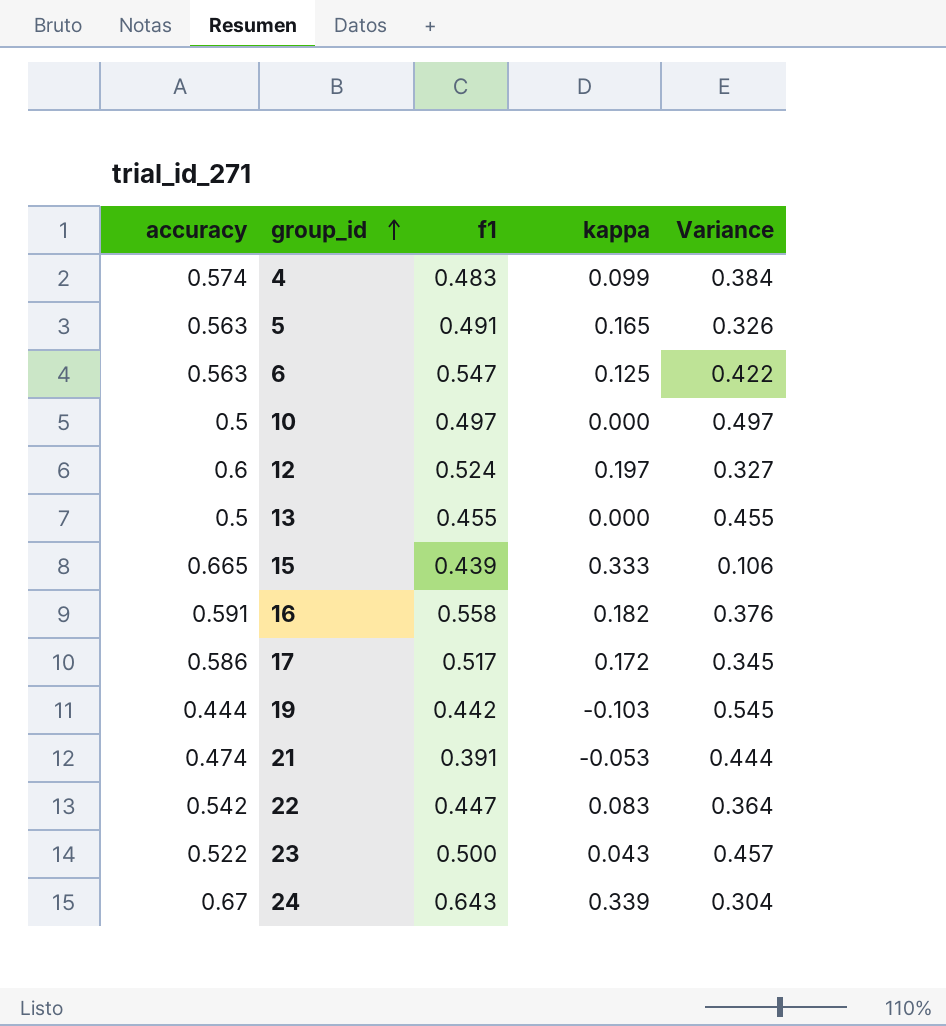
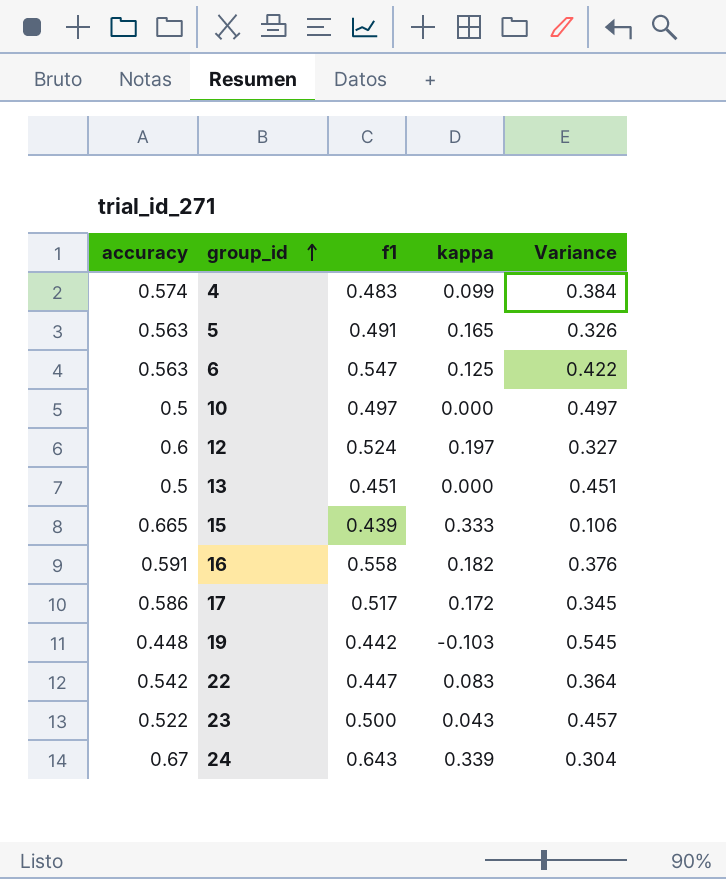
row 21: 0.474 | 0.391 | -0.053 | 0.444 -> none
13 | f1: 0.455 -> 0.451
13 | Variance: 0.455 -> 0.451
19 | accuracy: 0.444 -> 0.448

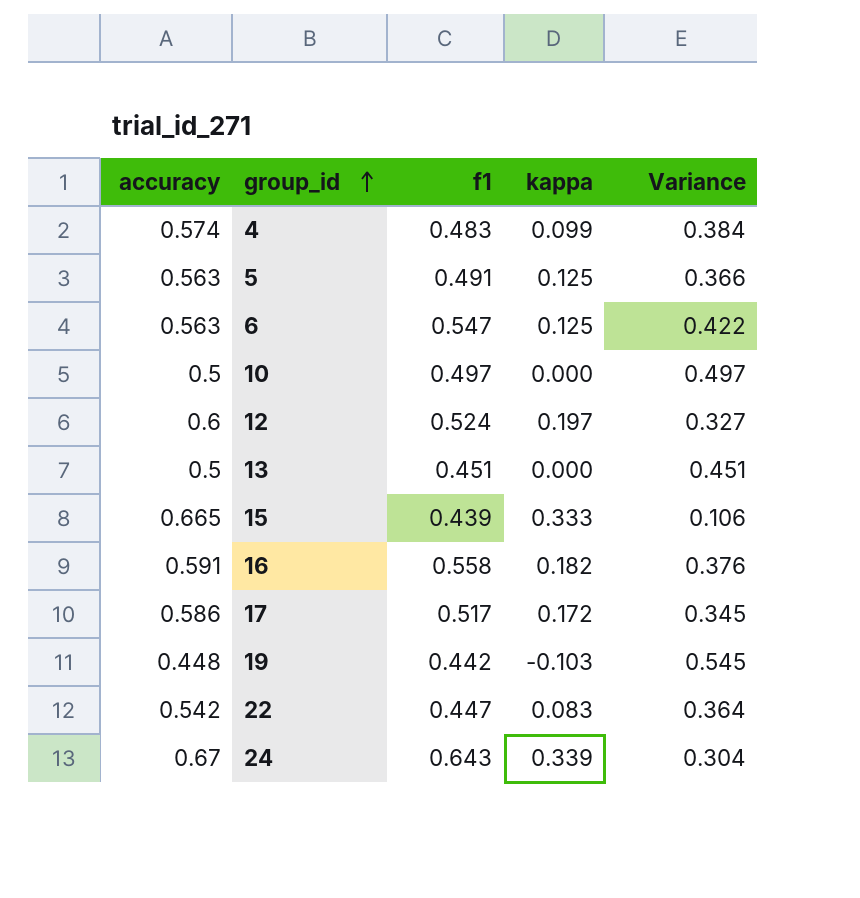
row 23: 0.522 | 0.500 | 0.043 | 0.457 -> none
5 | kappa: 0.165 -> 0.125
5 | Variance: 0.326 -> 0.366

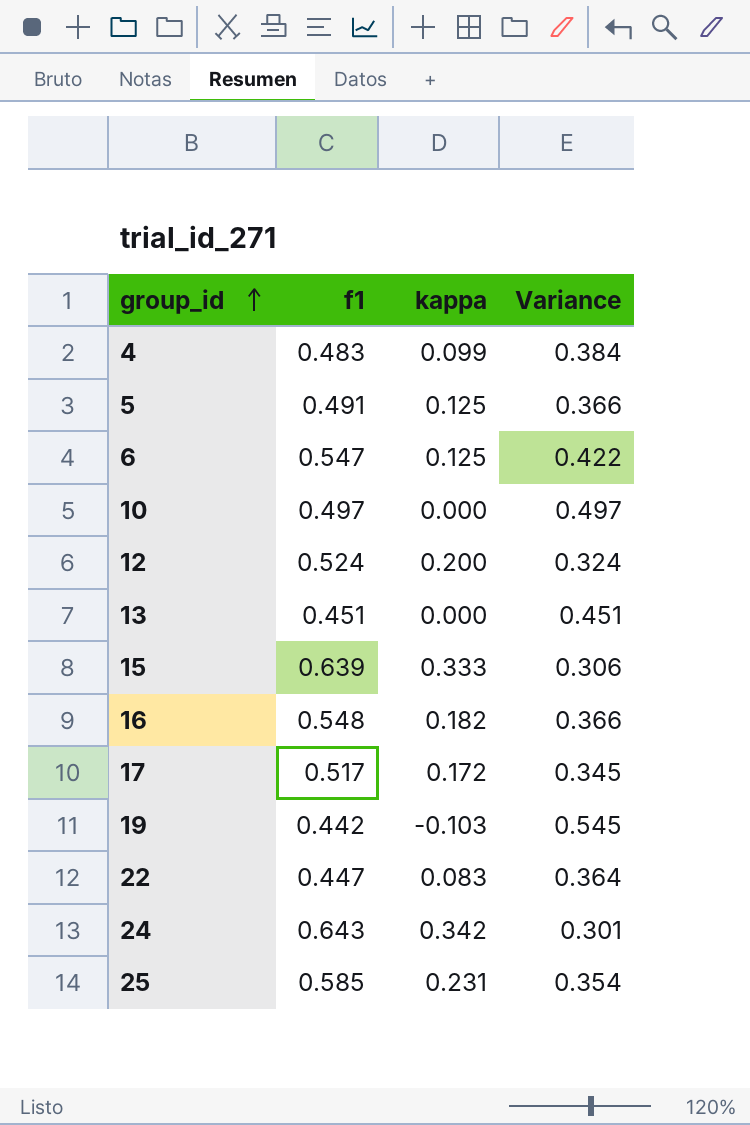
column accuracy | position: 1 -> none
12 | kappa: 0.197 -> 0.200
12 | Variance: 0.327 -> 0.324
15 | f1: 0.439 -> 0.639
15 | Variance: 0.106 -> 0.306
16 | f1: 0.558 -> 0.548
16 | Variance: 0.376 -> 0.366
24 | kappa: 0.339 -> 0.342
24 | Variance: 0.304 -> 0.301
row 25: none -> 0.585 | 0.231 | 0.354

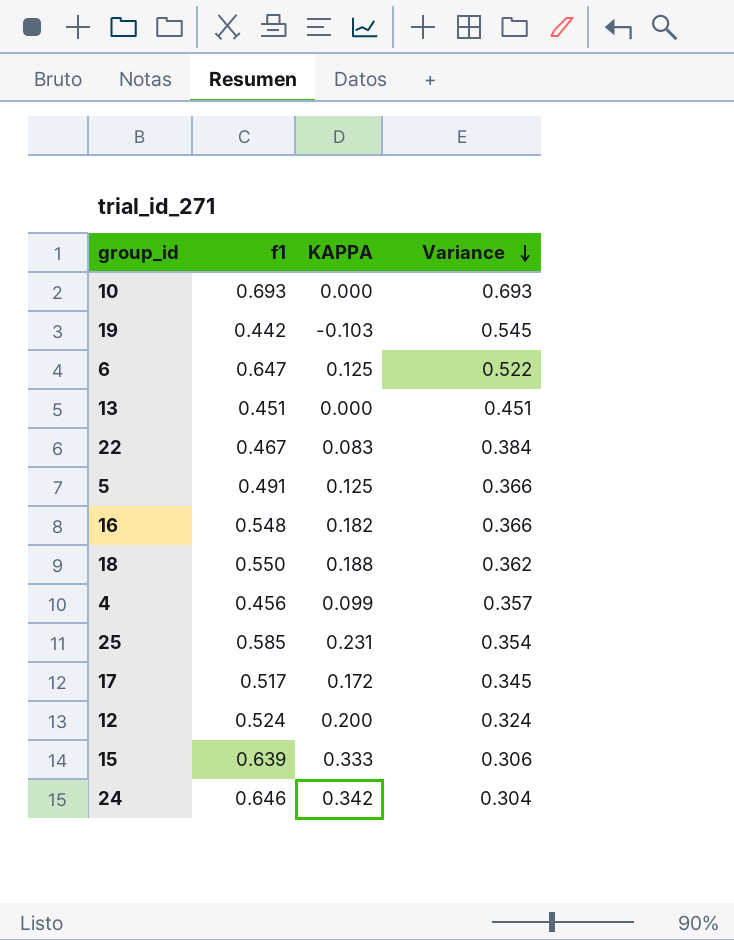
row order: group_id ascending -> Variance descending
column name: kappa -> KAPPA
10 | f1: 0.497 -> 0.693
10 | Variance: 0.497 -> 0.693
6 | f1: 0.547 -> 0.647
6 | Variance: 0.422 -> 0.522
22 | f1: 0.447 -> 0.467
22 | Variance: 0.364 -> 0.384
row 18: none -> 0.550 | 0.188 | 0.362
4 | f1: 0.483 -> 0.456
4 | Variance: 0.384 -> 0.357
24 | f1: 0.643 -> 0.646
24 | Variance: 0.301 -> 0.304

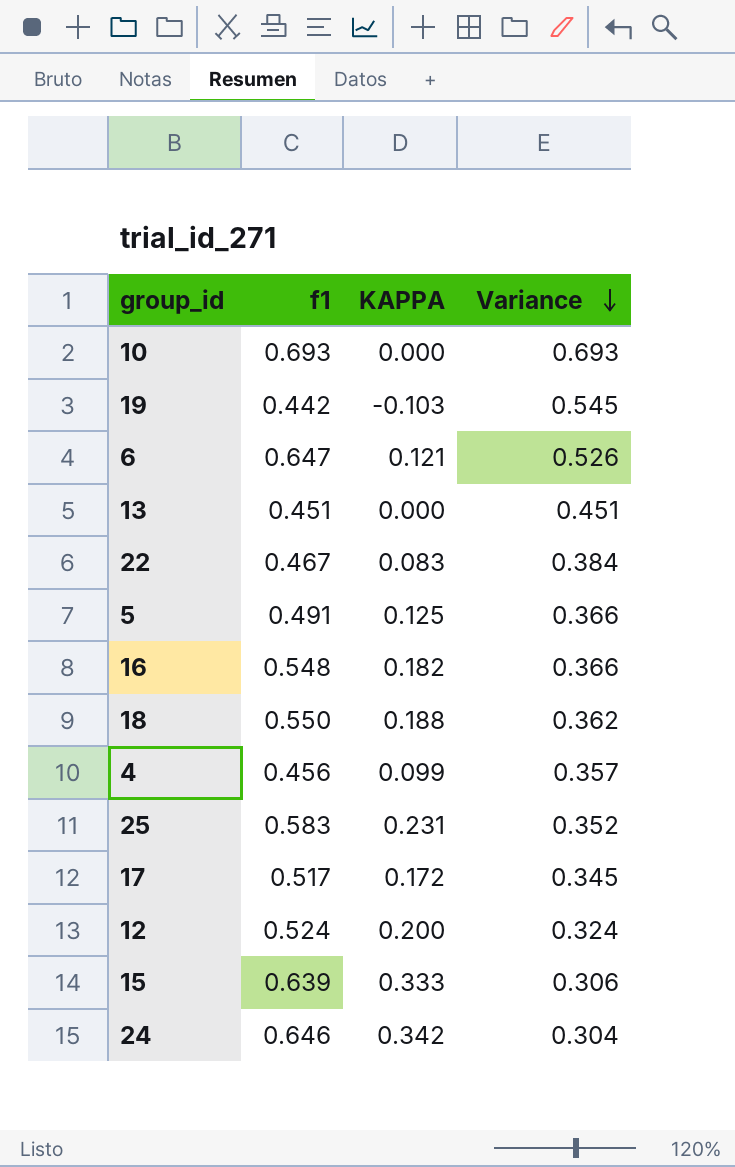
6 | KAPPA: 0.125 -> 0.121
6 | Variance: 0.522 -> 0.526
25 | f1: 0.585 -> 0.583
25 | Variance: 0.354 -> 0.352

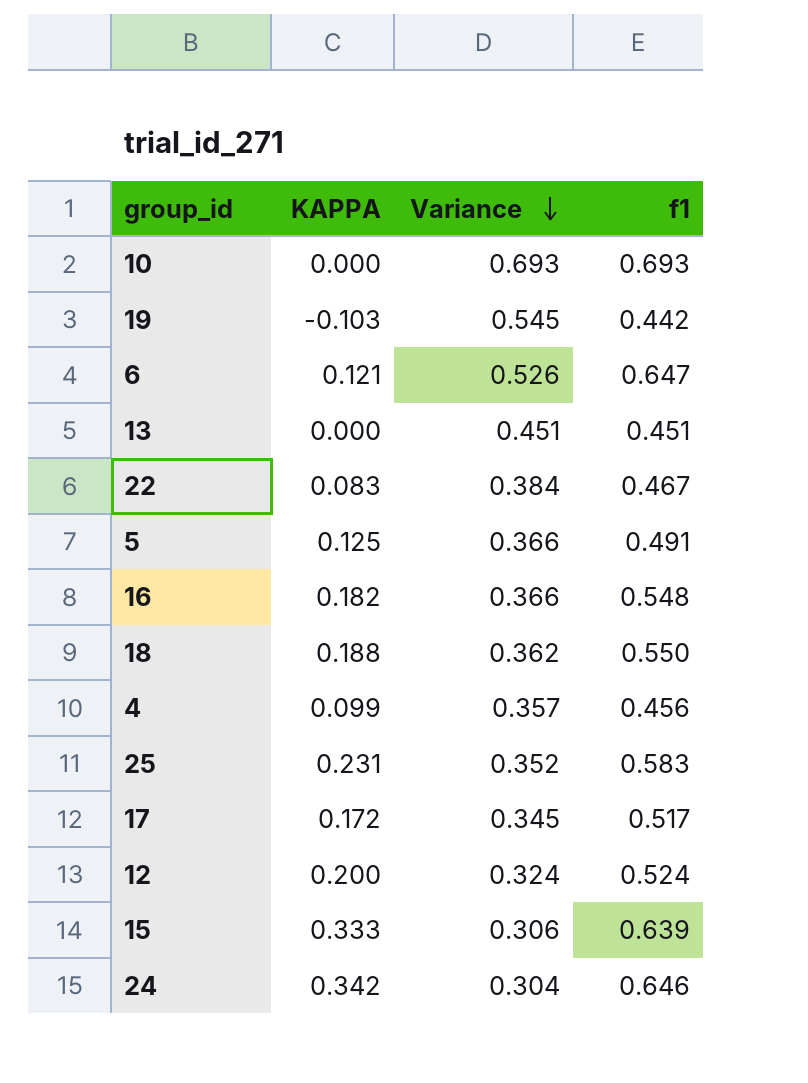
column f1 | position: 2 -> 4

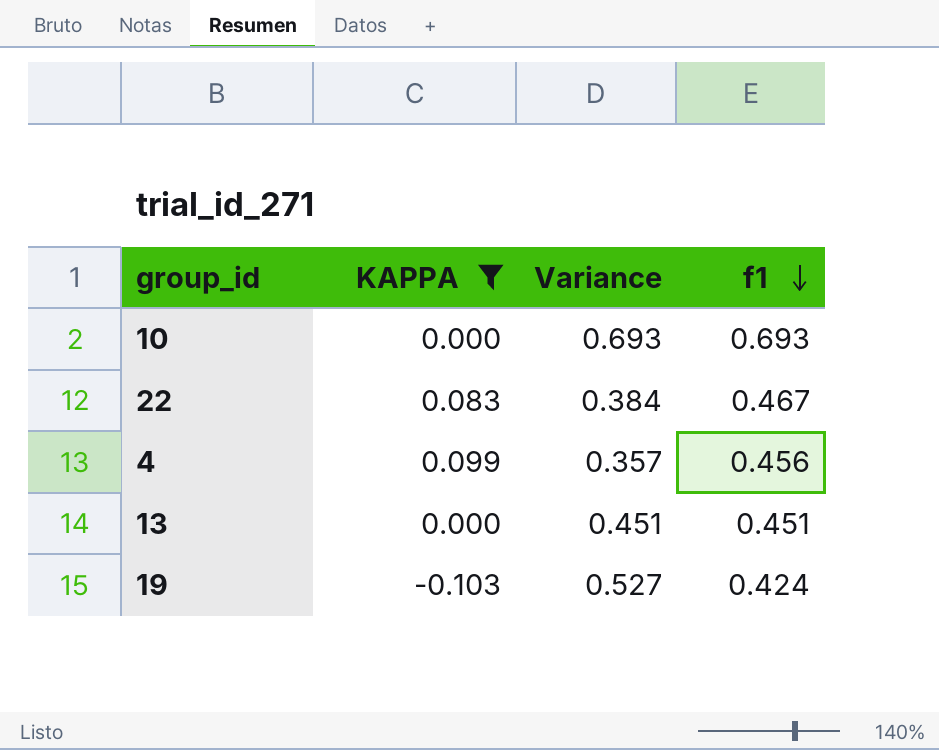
filter: none -> KAPPA <= 0.099
row order: Variance descending -> f1 descending
19 | Variance: 0.545 -> 0.527
19 | f1: 0.442 -> 0.424

